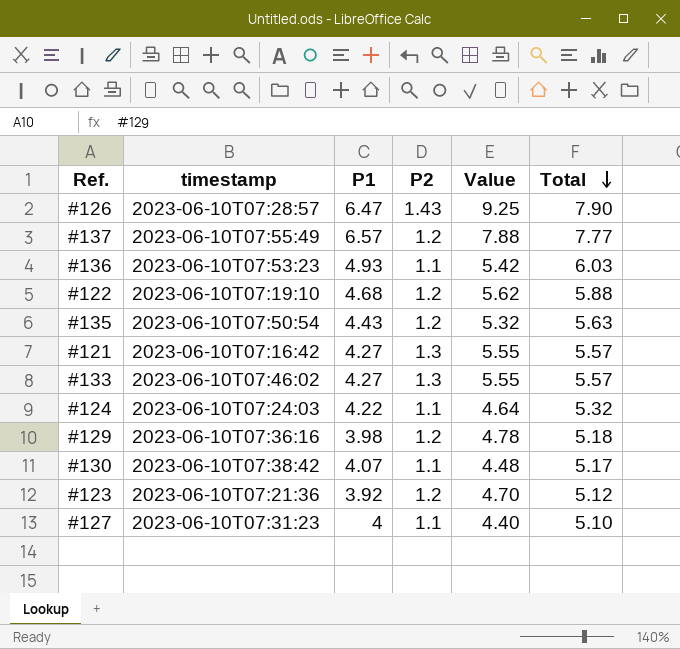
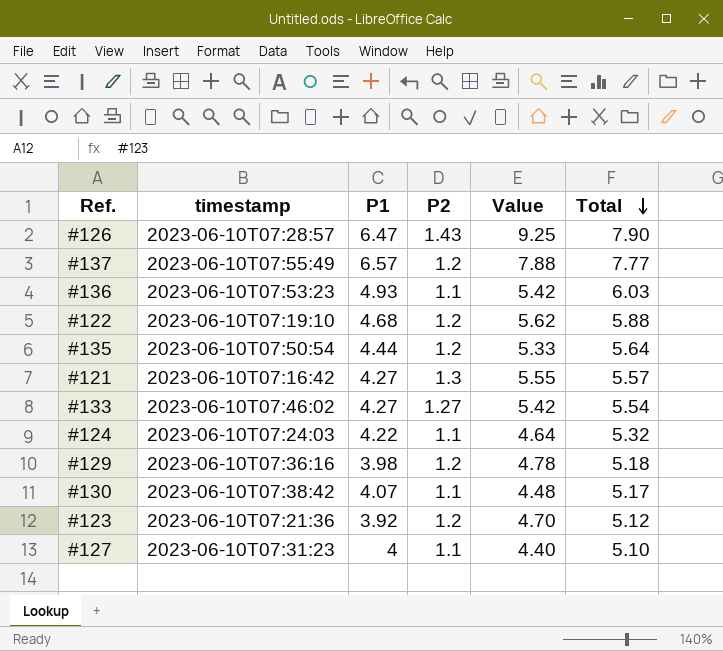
#135 | P1: 4.43 -> 4.44
#135 | Value: 5.32 -> 5.33
#135 | Total: 5.63 -> 5.64
#133 | P2: 1.3 -> 1.27
#133 | Value: 5.55 -> 5.42
#133 | Total: 5.57 -> 5.54

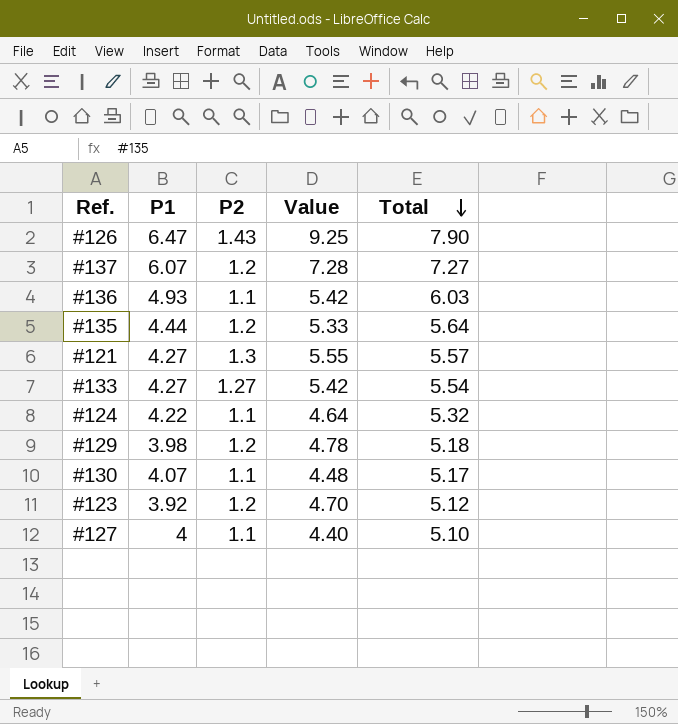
column timestamp | position: 2 -> none
row #122: 2023-06-10T07:19:10 | 4.68 | 1.2 | 5.62 | 5.88 -> none
#137 | P1: 6.57 -> 6.07
#137 | Value: 7.88 -> 7.28
#137 | Total: 7.77 -> 7.27

